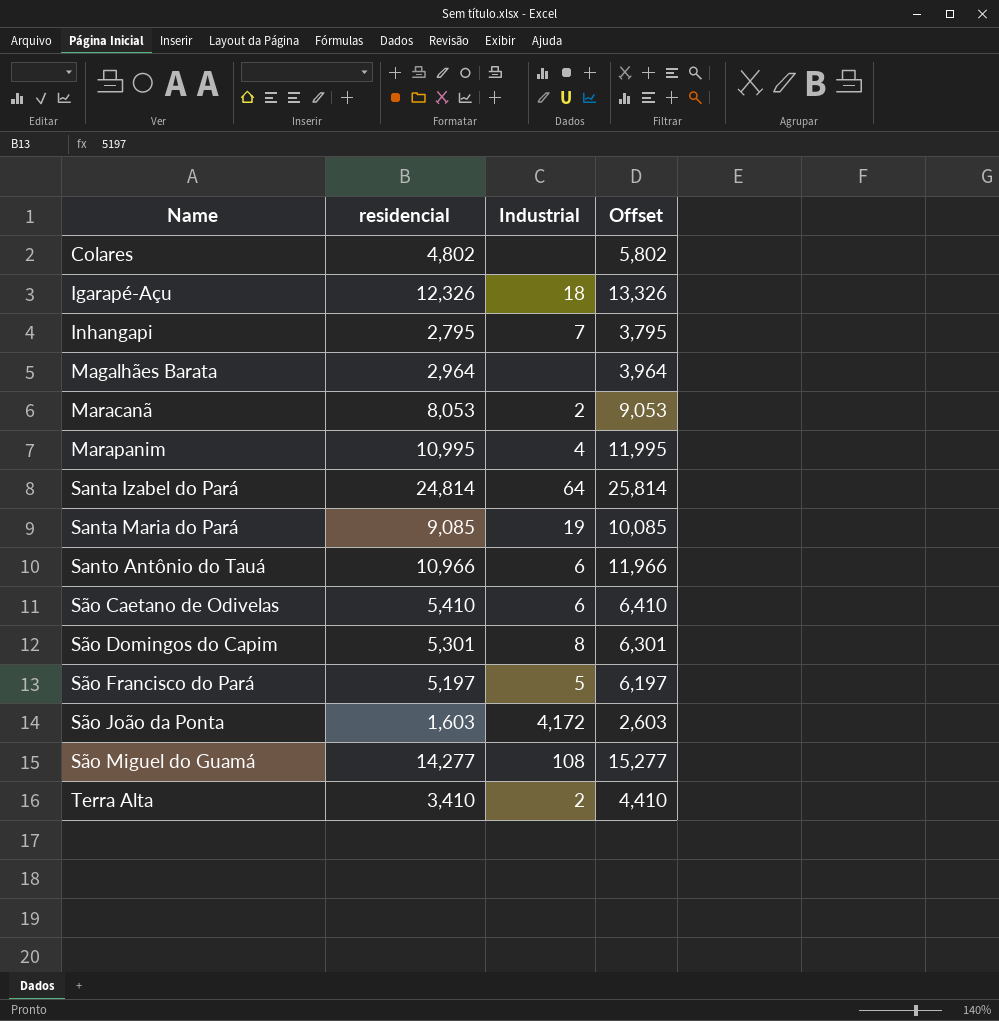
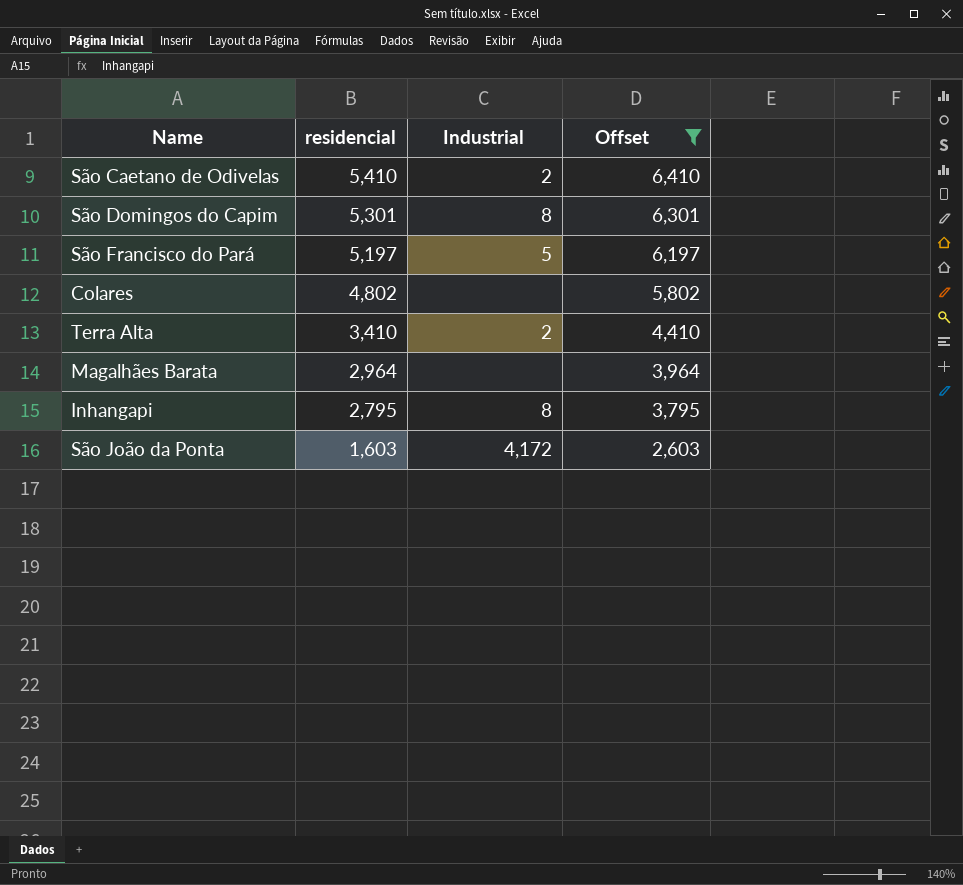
filter: none -> Offset <= 6,410
row order: Name ascending -> residencial descending
São Caetano de Odivelas | Industrial: 6 -> 2
Inhangapi | Industrial: 7 -> 8

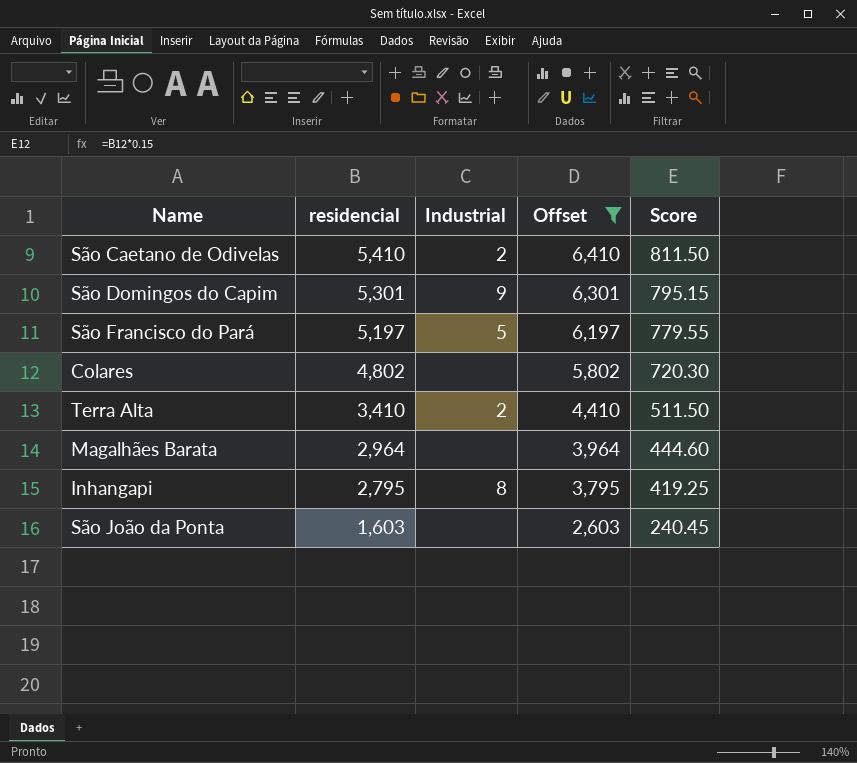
column Score | formula: none -> [residencial] * 0.15
São Domingos do Capim | Industrial: 8 -> 9
São João da Ponta | Industrial: 4,172 -> none

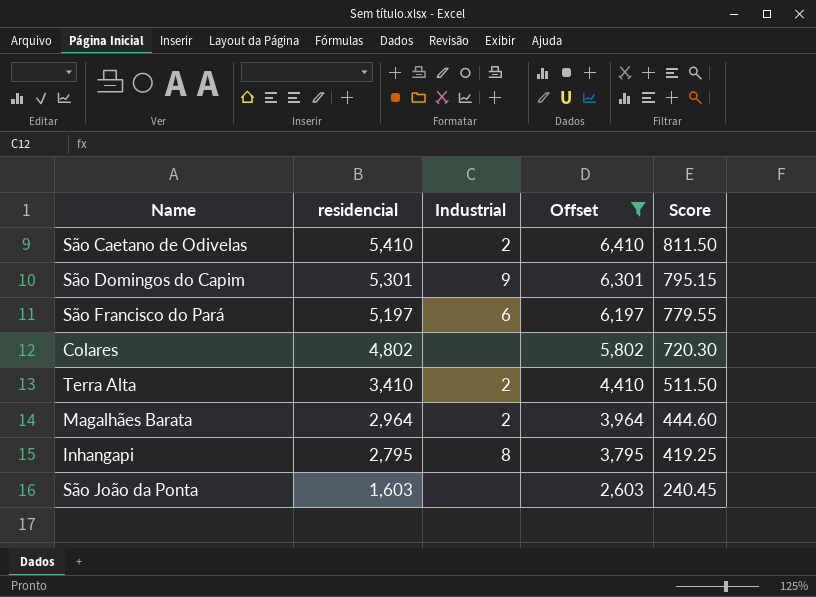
São Francisco do Pará | Industrial: 5 -> 6
Magalhães Barata | Industrial: none -> 2

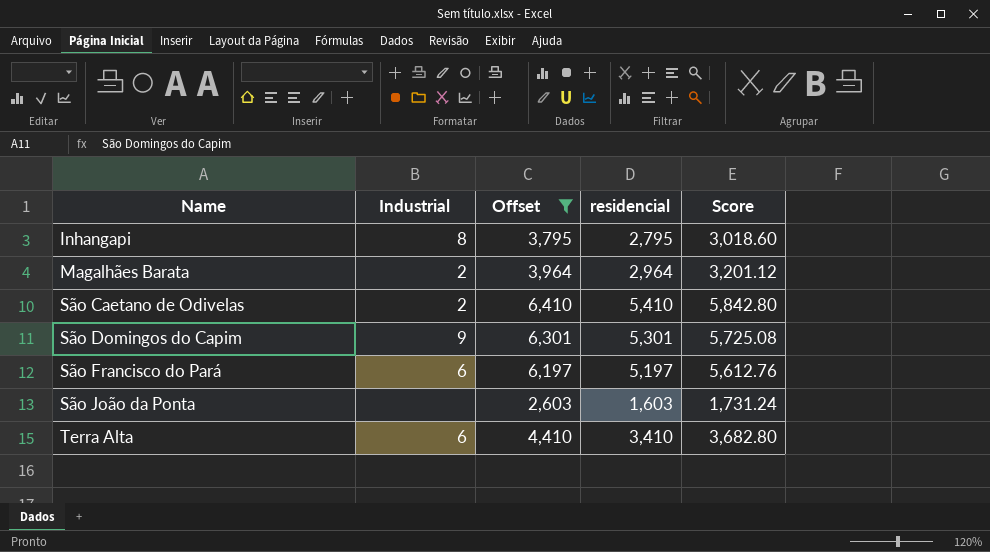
row order: residencial descending -> Name ascending
column residencial | position: 2 -> 4
column Score | formula: [residencial] * 0.15 -> [residencial] * 1.08
row Colares: 4,802 | none | 5,802 | 720.30 -> none
Terra Alta | Industrial: 2 -> 6

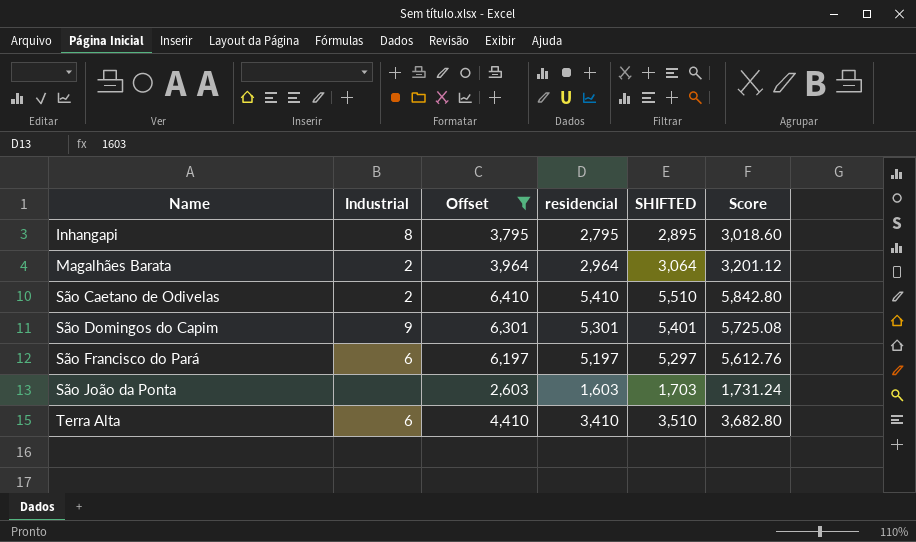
column SHIFTED | formula: none -> [residencial] + 100

